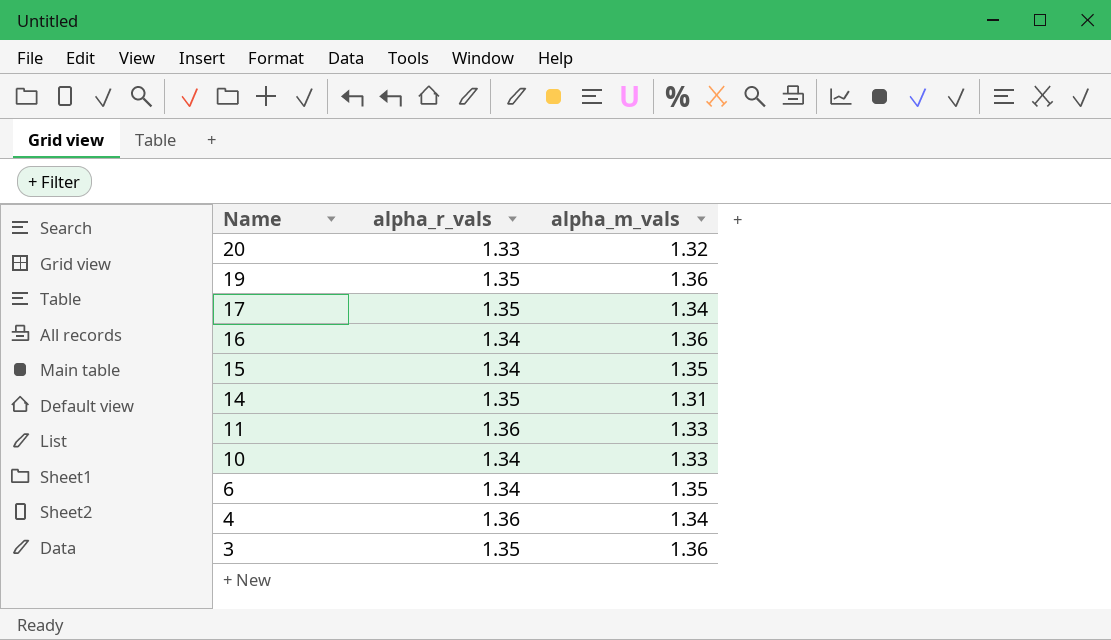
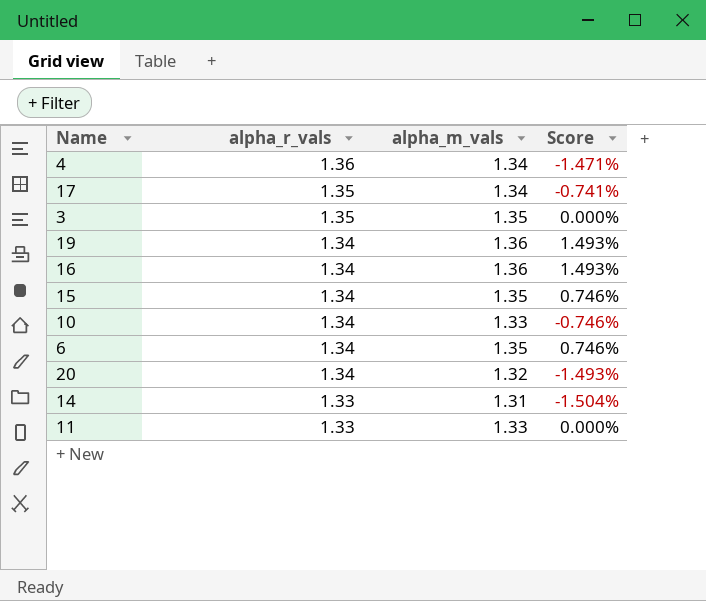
row order: Name descending -> alpha_r_vals descending
column Score | formula: none -> ([alpha_m_vals] - [alpha_r_vals]) / [alpha_r_vals]
3 | alpha_m_vals: 1.36 -> 1.35
19 | alpha_r_vals: 1.35 -> 1.34
20 | alpha_r_vals: 1.33 -> 1.34
14 | alpha_r_vals: 1.35 -> 1.33
11 | alpha_r_vals: 1.36 -> 1.33

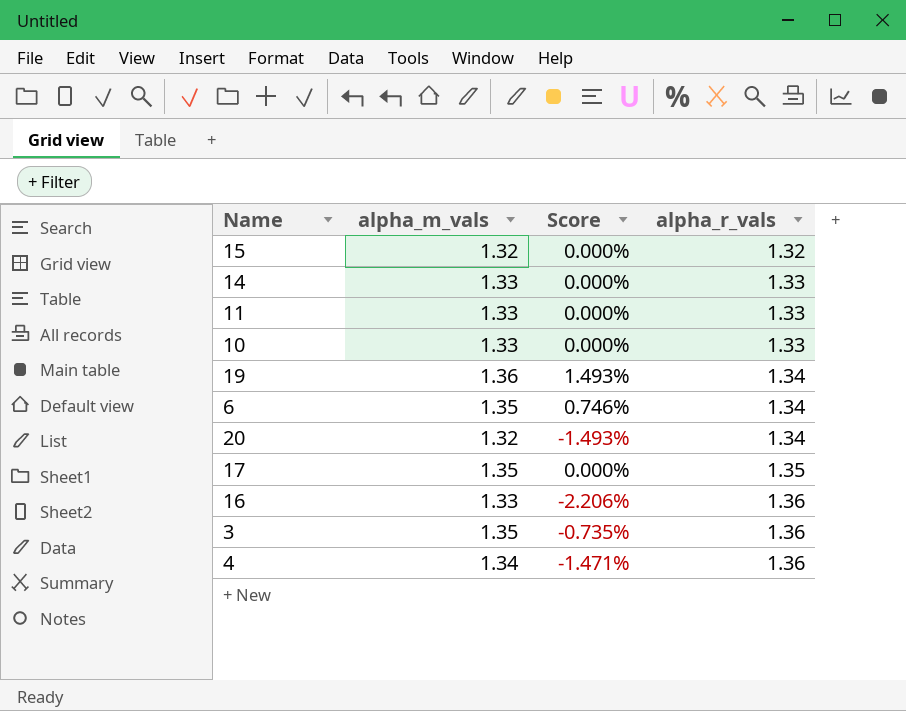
row order: alpha_r_vals descending -> alpha_r_vals ascending
column alpha_r_vals | position: 2 -> 4
15 | alpha_m_vals: 1.35 -> 1.32
15 | Score: 0.746% -> 0.000%
15 | alpha_r_vals: 1.34 -> 1.32
14 | alpha_m_vals: 1.31 -> 1.33
14 | Score: -1.504% -> 0.000%
10 | Score: -0.746% -> 0.000%
10 | alpha_r_vals: 1.34 -> 1.33
17 | alpha_m_vals: 1.34 -> 1.35
17 | Score: -0.741% -> 0.000%
16 | alpha_m_vals: 1.36 -> 1.33
16 | Score: 1.493% -> -2.206%
16 | alpha_r_vals: 1.34 -> 1.36
3 | Score: 0.000% -> -0.735%
3 | alpha_r_vals: 1.35 -> 1.36

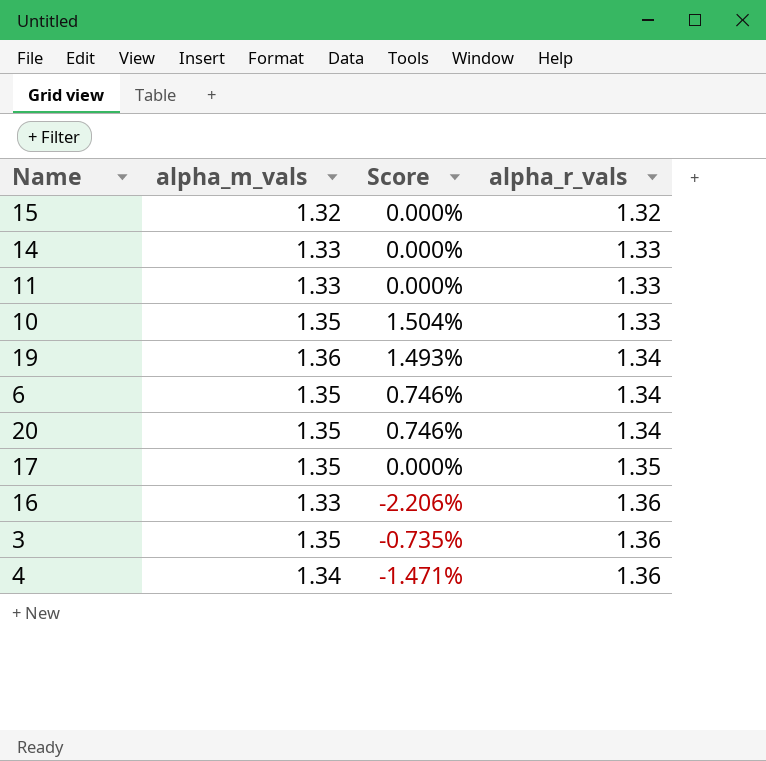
10 | alpha_m_vals: 1.33 -> 1.35
10 | Score: 0.000% -> 1.504%
20 | alpha_m_vals: 1.32 -> 1.35
20 | Score: -1.493% -> 0.746%

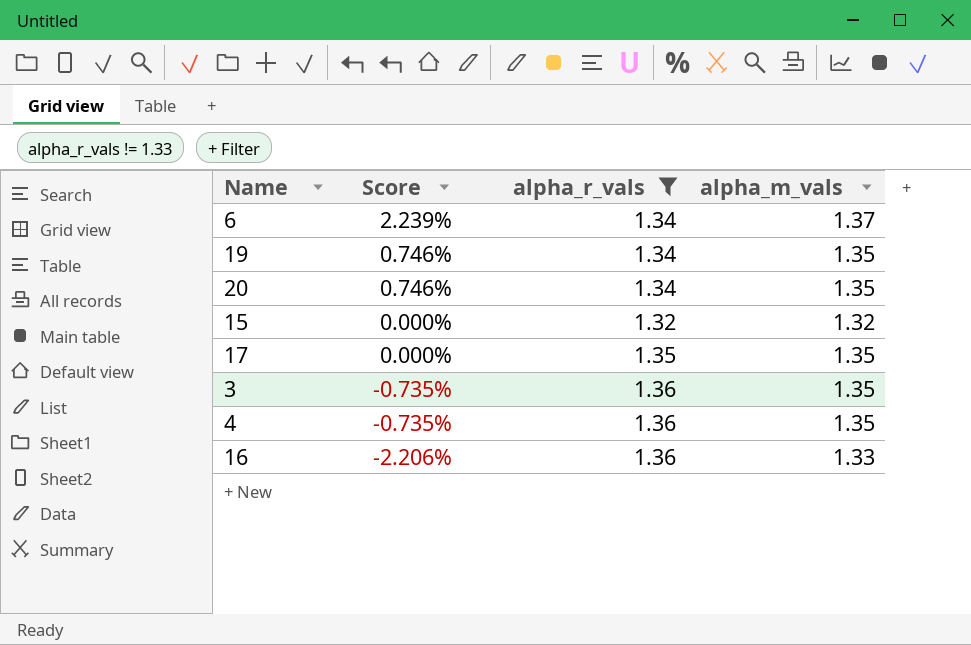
filter: none -> alpha_r_vals != 1.33
row order: alpha_r_vals ascending -> Score descending
column alpha_m_vals | position: 2 -> 4
6 | Score: 0.746% -> 2.239%
6 | alpha_m_vals: 1.35 -> 1.37
19 | Score: 1.493% -> 0.746%
19 | alpha_m_vals: 1.36 -> 1.35
4 | Score: -1.471% -> -0.735%
4 | alpha_m_vals: 1.34 -> 1.35

